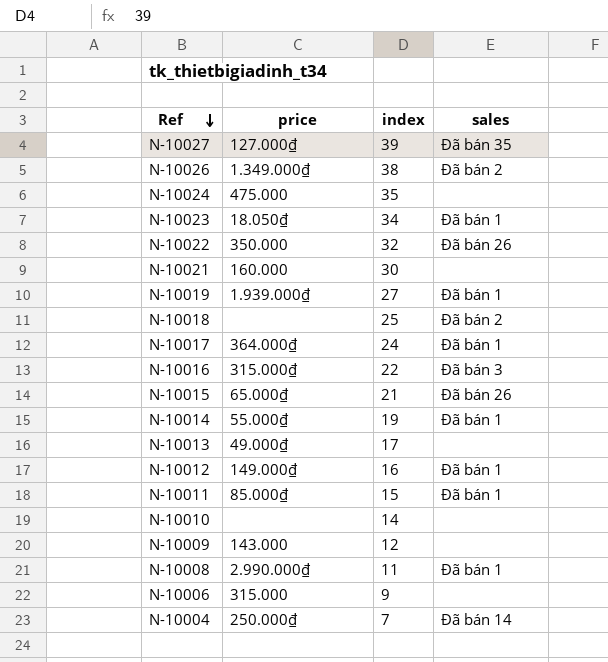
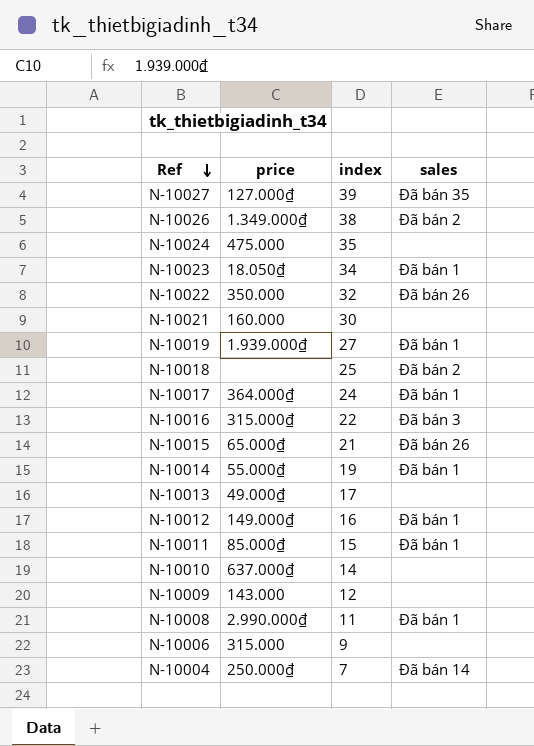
N-10010 | price: none -> 637.000₫

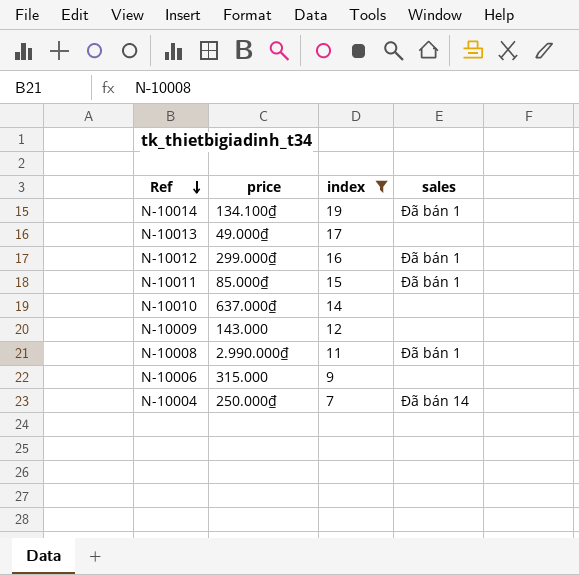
filter: none -> index <= 19
N-10014 | price: 55.000₫ -> 134.100₫
N-10012 | price: 149.000₫ -> 299.000₫

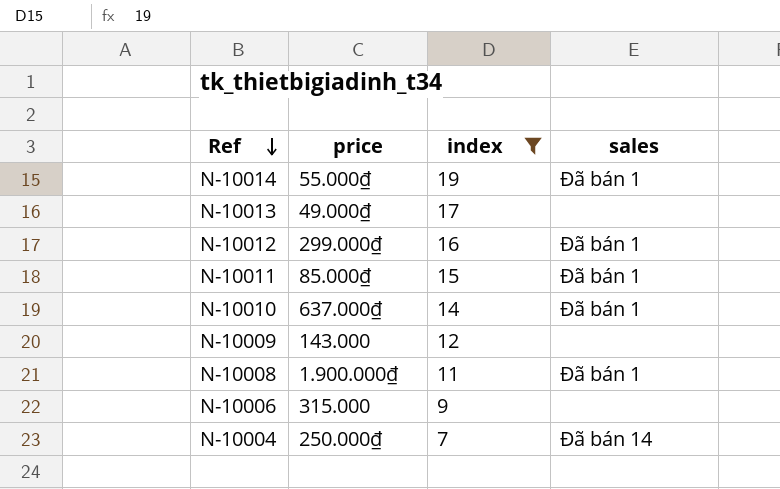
N-10014 | price: 134.100₫ -> 55.000₫
N-10010 | sales: none -> Đã bán 1
N-10008 | price: 2.990.000₫ -> 1.900.000₫

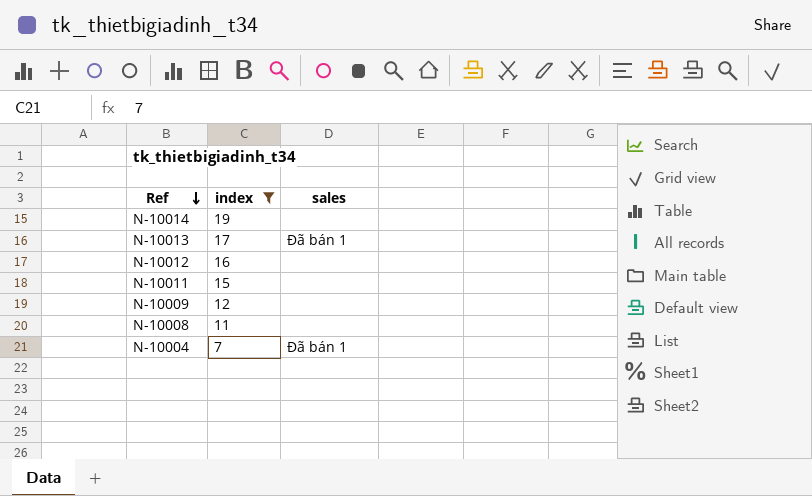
column price | position: 2 -> none
row N-10010: 637.000₫ | 14 | Đã bán 1 -> none
row N-10006: 315.000 | 9 | none -> none
N-10014 | sales: Đã bán 1 -> none
N-10013 | sales: none -> Đã bán 1
N-10012 | sales: Đã bán 1 -> none
N-10011 | sales: Đã bán 1 -> none
N-10008 | sales: Đã bán 1 -> none
N-10004 | sales: Đã bán 14 -> Đã bán 1

